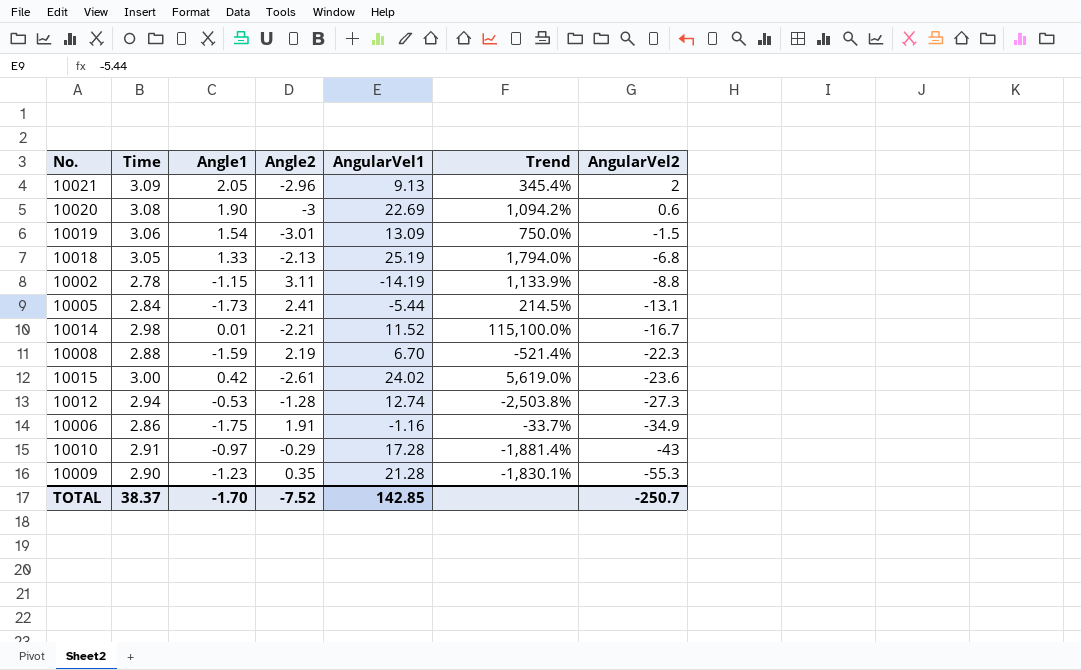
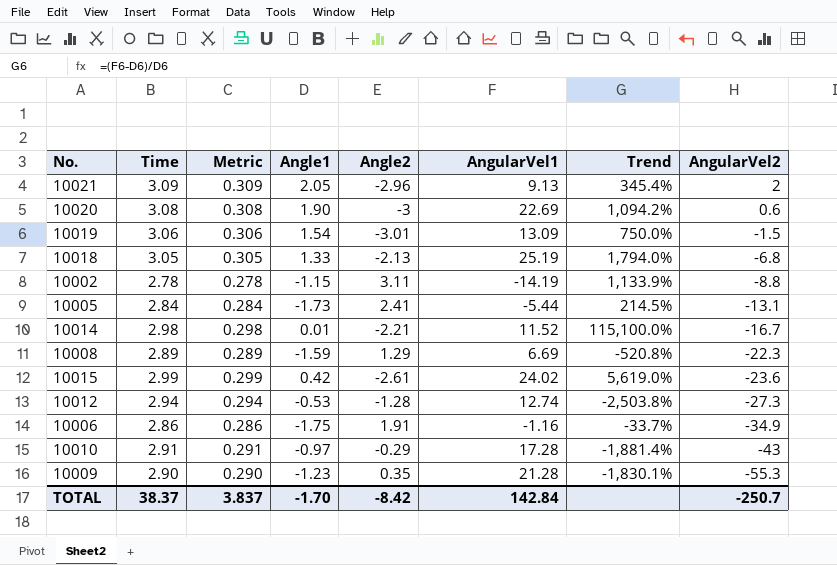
column Metric | formula: none -> [Time] * 0.1
10008 | Time: 2.88 -> 2.89
10008 | Angle2: 2.19 -> 1.29
10008 | AngularVel1: 6.70 -> 6.69
10008 | Trend: -521.4% -> -520.8%
10015 | Time: 3.00 -> 2.99
TOTAL | Angle2: -7.52 -> -8.42
TOTAL | AngularVel1: 142.85 -> 142.84

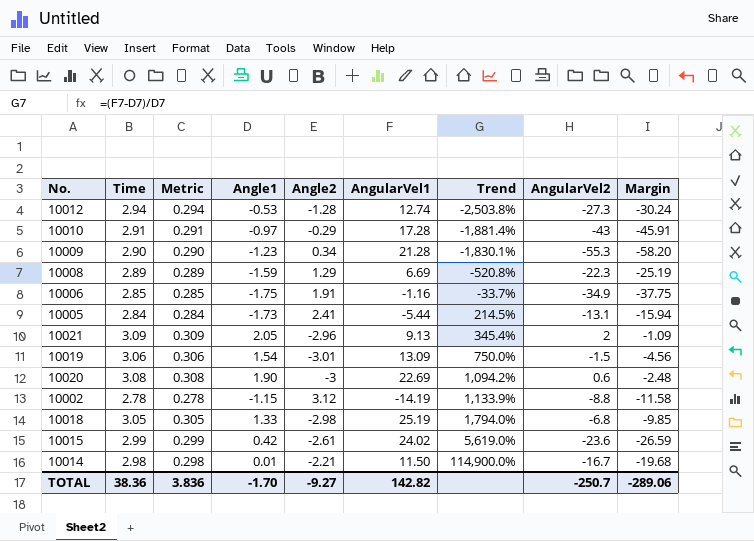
row order: AngularVel2 descending -> Trend ascending
column Margin | formula: none -> [AngularVel2] - [Time]
10009 | Angle2: 0.35 -> 0.34
10006 | Time: 2.86 -> 2.85
10006 | Metric: 0.286 -> 0.285
10002 | Angle2: 3.11 -> 3.12
10018 | Angle2: -2.13 -> -2.98
10014 | AngularVel1: 11.52 -> 11.50
10014 | Trend: 115,100.0% -> 114,900.0%
TOTAL | Time: 38.37 -> 38.36
TOTAL | Metric: 3.837 -> 3.836
TOTAL | Angle2: -8.42 -> -9.27
TOTAL | AngularVel1: 142.84 -> 142.82

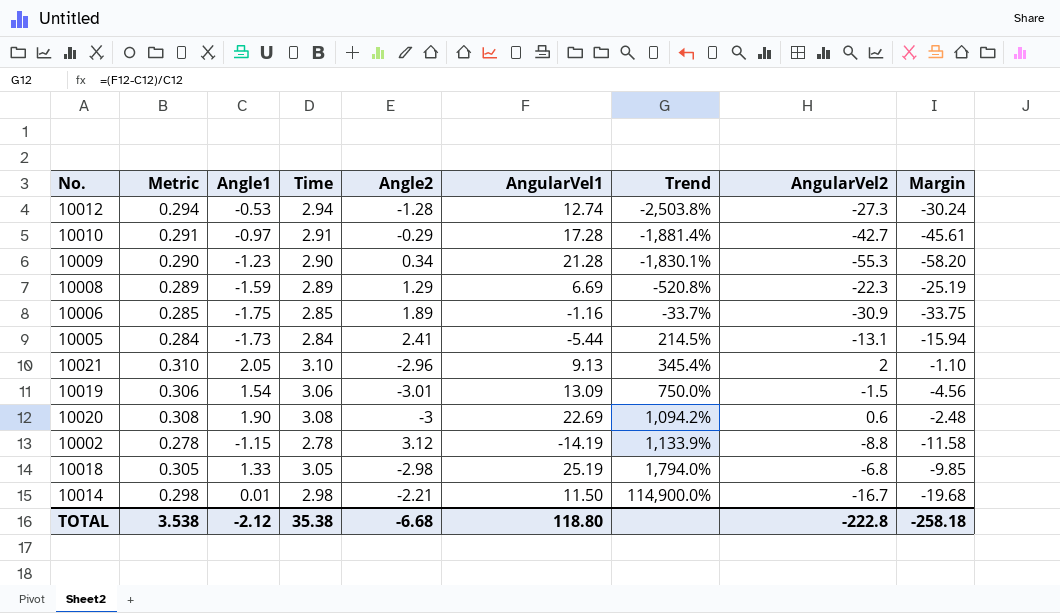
column Time | position: 2 -> 4
row 10015: 2.99 | 0.299 | 0.42 | -2.61 | 24.02 | 5,619.0% | -23.6 | -26.59 -> none
10010 | AngularVel2: -43 -> -42.7
10010 | Margin: -45.91 -> -45.61
10006 | Angle2: 1.91 -> 1.89
10006 | AngularVel2: -34.9 -> -30.9
10006 | Margin: -37.75 -> -33.75
10021 | Metric: 0.309 -> 0.310
10021 | Time: 3.09 -> 3.10
10021 | Margin: -1.09 -> -1.10
TOTAL | Metric: 3.836 -> 3.538
TOTAL | Angle1: -1.70 -> -2.12
TOTAL | Time: 38.36 -> 35.38
TOTAL | Angle2: -9.27 -> -6.68
TOTAL | AngularVel1: 142.82 -> 118.80
TOTAL | AngularVel2: -250.7 -> -222.8
TOTAL | Margin: -289.06 -> -258.18

